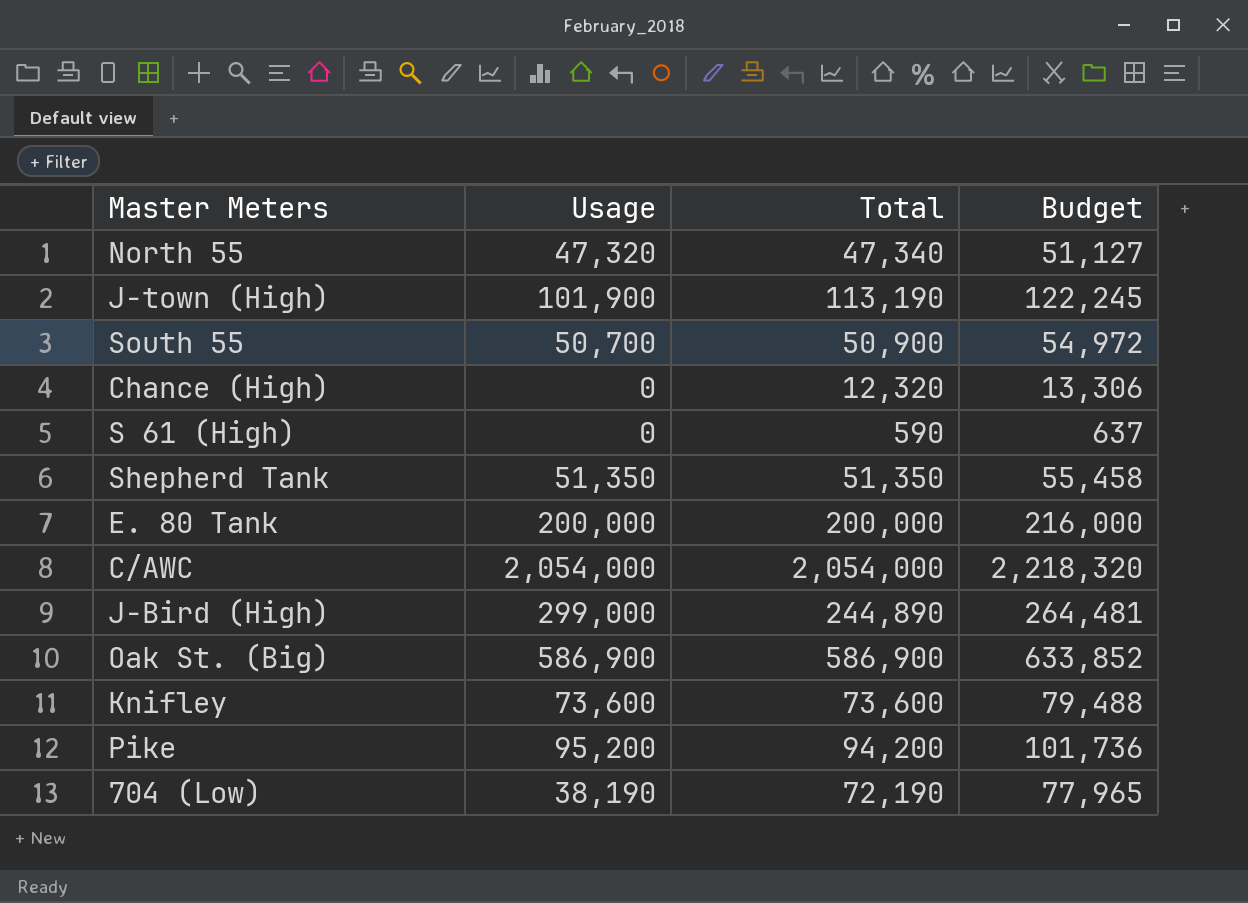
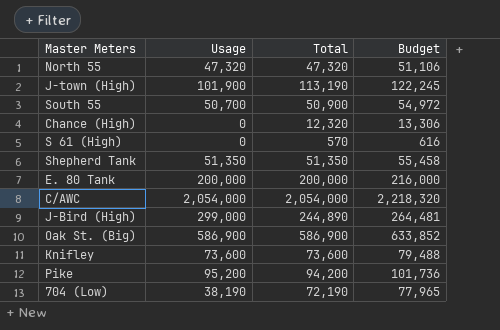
North 55 | Total: 47,340 -> 47,320
North 55 | Budget: 51,127 -> 51,106
S 61 (High) | Total: 590 -> 570
S 61 (High) | Budget: 637 -> 616

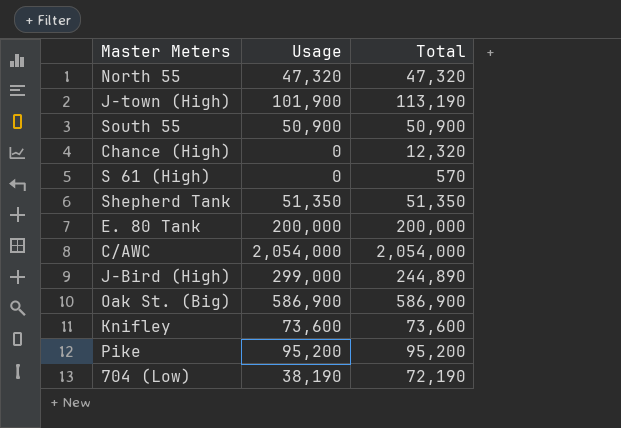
column Budget | formula: [Total] * 1.08 -> none
South 55 | Usage: 50,700 -> 50,900
Pike | Total: 94,200 -> 95,200

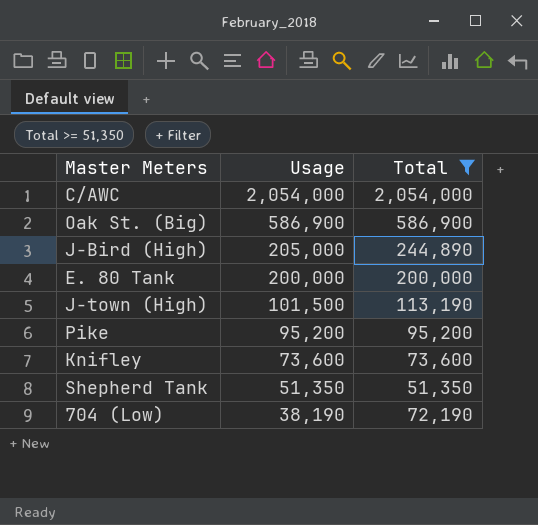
filter: none -> Total >= 51,350
row order: none -> Usage descending
J-Bird (High) | Usage: 299,000 -> 205,000
J-town (High) | Usage: 101,900 -> 101,500

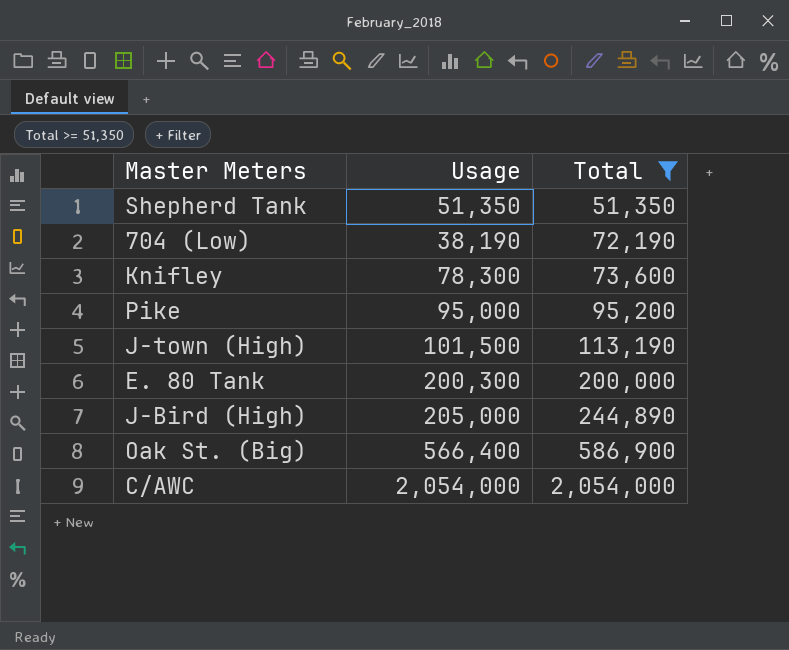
row order: Usage descending -> Total ascending
Knifley | Usage: 73,600 -> 78,300
Pike | Usage: 95,200 -> 95,000
E. 80 Tank | Usage: 200,000 -> 200,300
Oak St. (Big) | Usage: 586,900 -> 566,400

